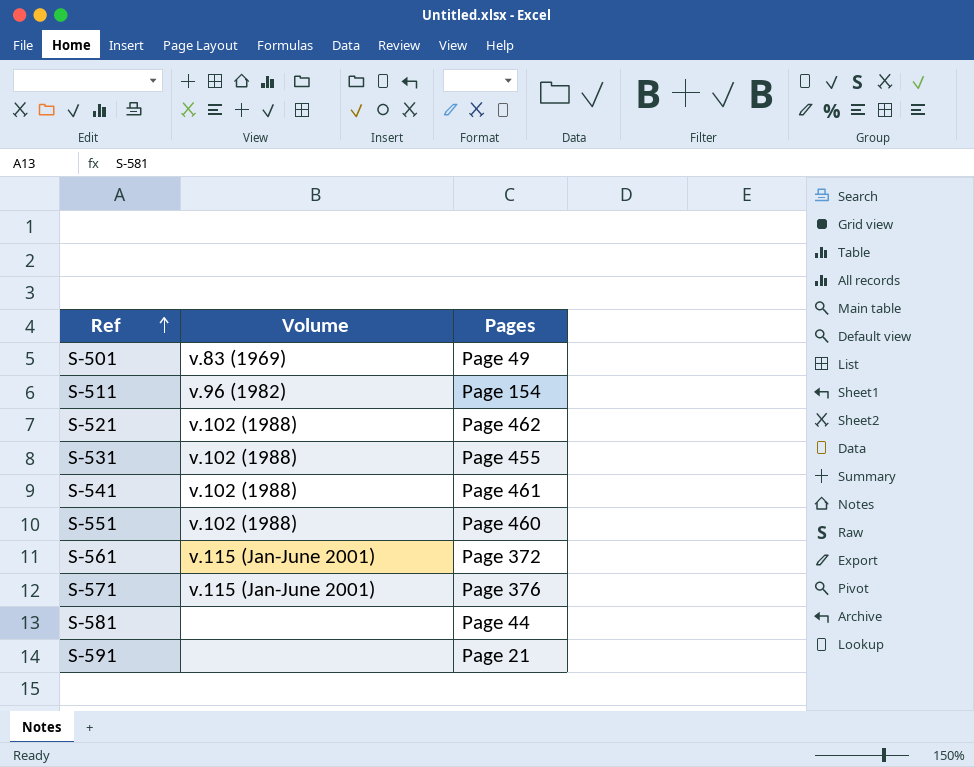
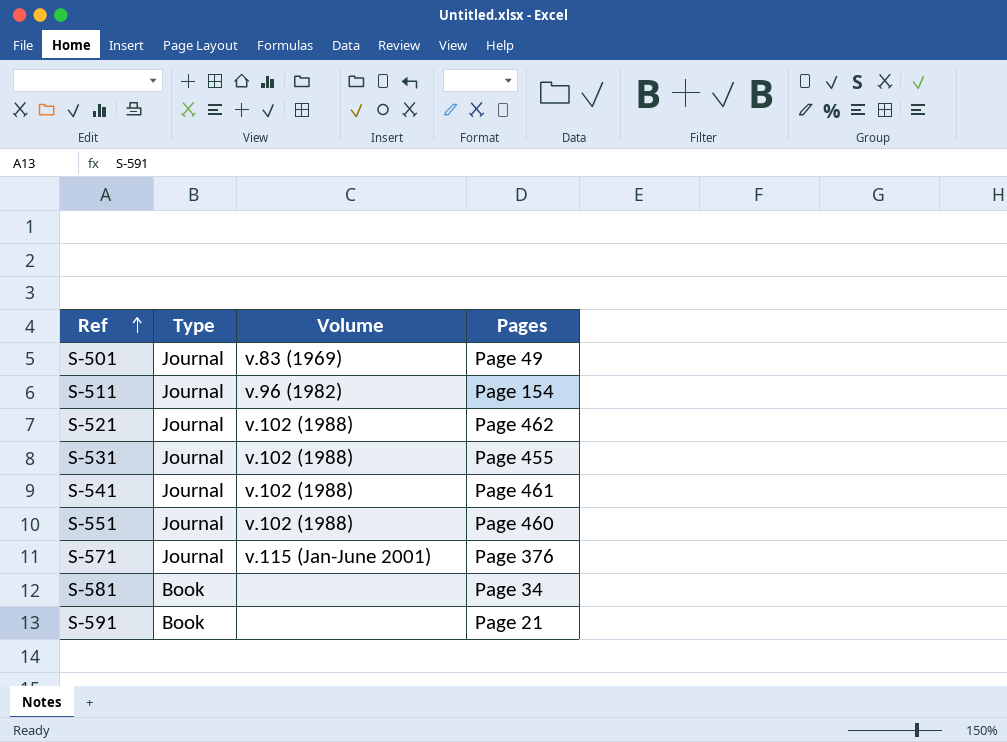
column Type | position: none -> 2
row S-561: v.115 (Jan-June 2001) | Page 372 -> none
S-581 | Pages: Page 44 -> Page 34

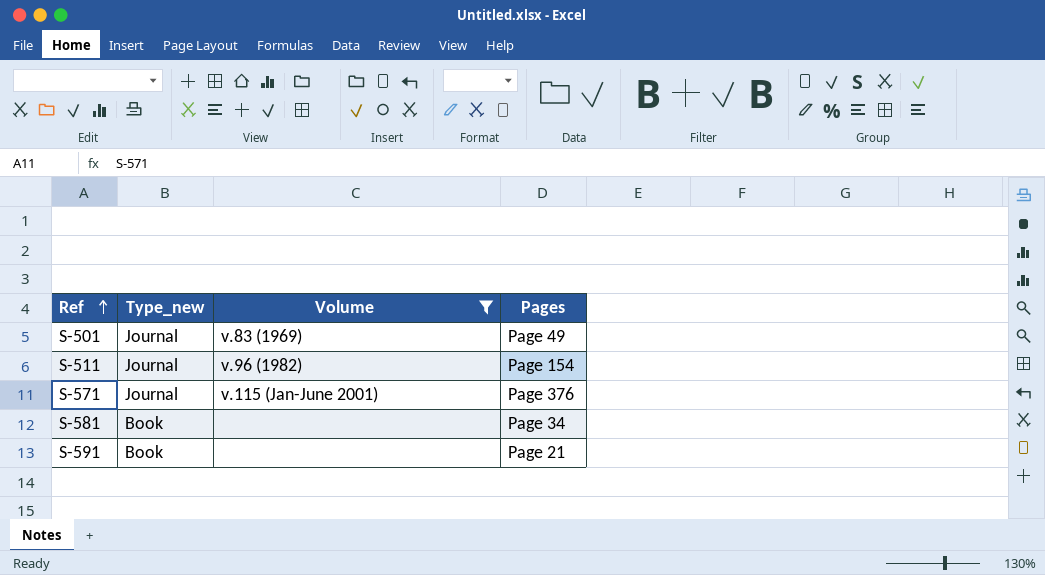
filter: none -> Volume != v.102 (1988)
column name: Type -> Type_new

